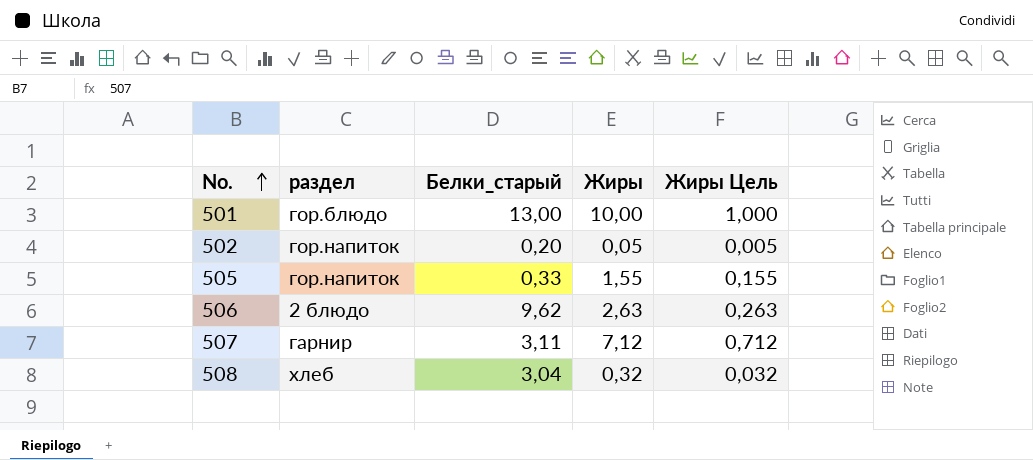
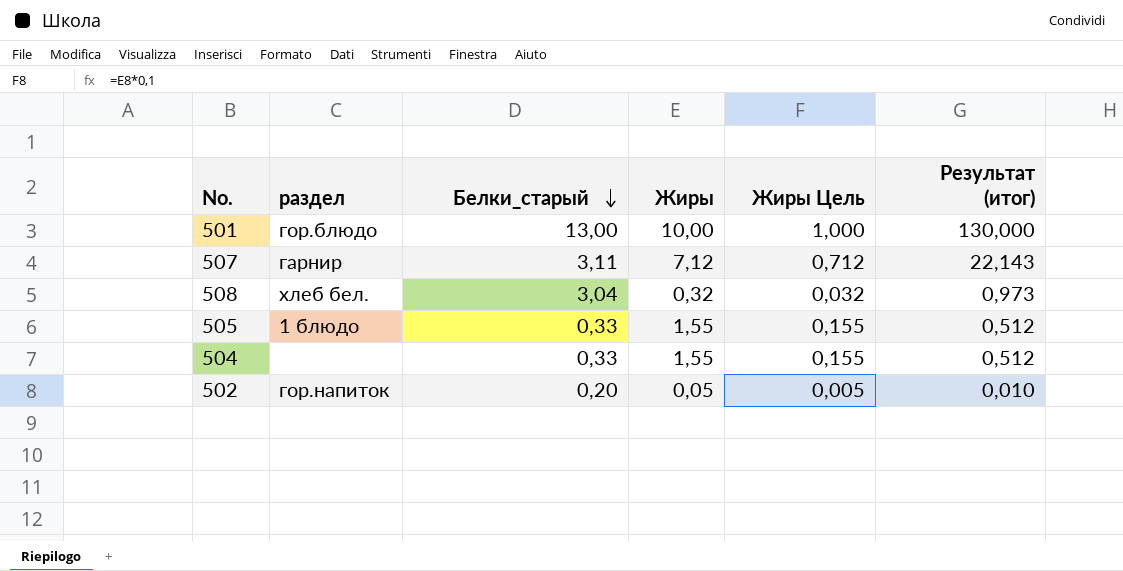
row order: No. ascending -> Белки_старый descending
column Результат (итог) | formula: none -> [Белки_старый] * [Жиры]
row 506: 2 блюдо | 9,62 | 2,63 | 0,263 -> none
508 | раздел: хлеб -> хлеб бел.
505 | раздел: гор.напиток -> 1 блюдо
row 504: none -> none | 0,33 | 1,55 | 0,155 | 0,512

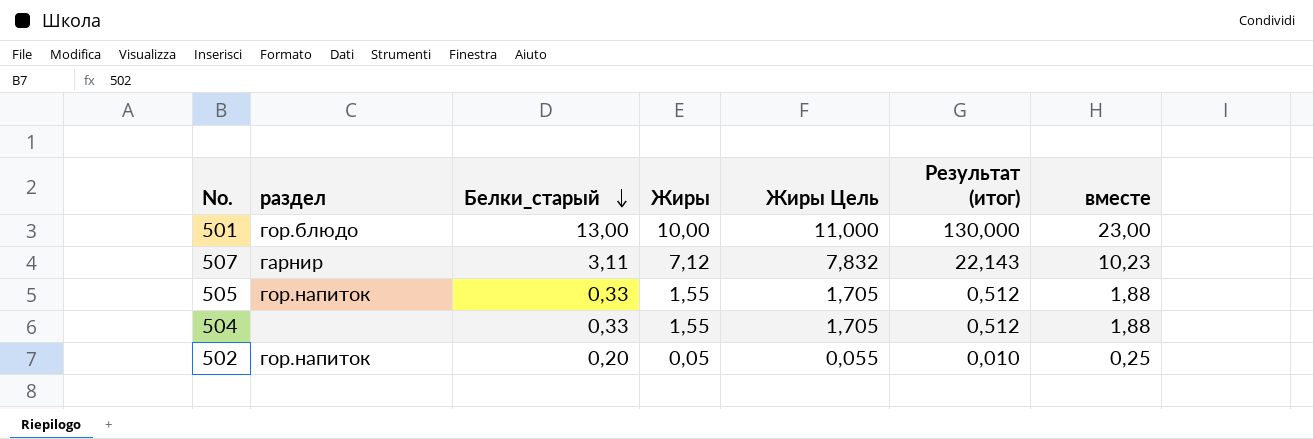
column Жиры Цель | formula: [Жиры] * 0,1 -> [Жиры] * 1,1
column вместе | formula: none -> [Белки_старый] + [Жиры]
row 508: хлеб бел. | 3,04 | 0,32 | 0,032 | 0,973 -> none
505 | раздел: 1 блюдо -> гор.напиток

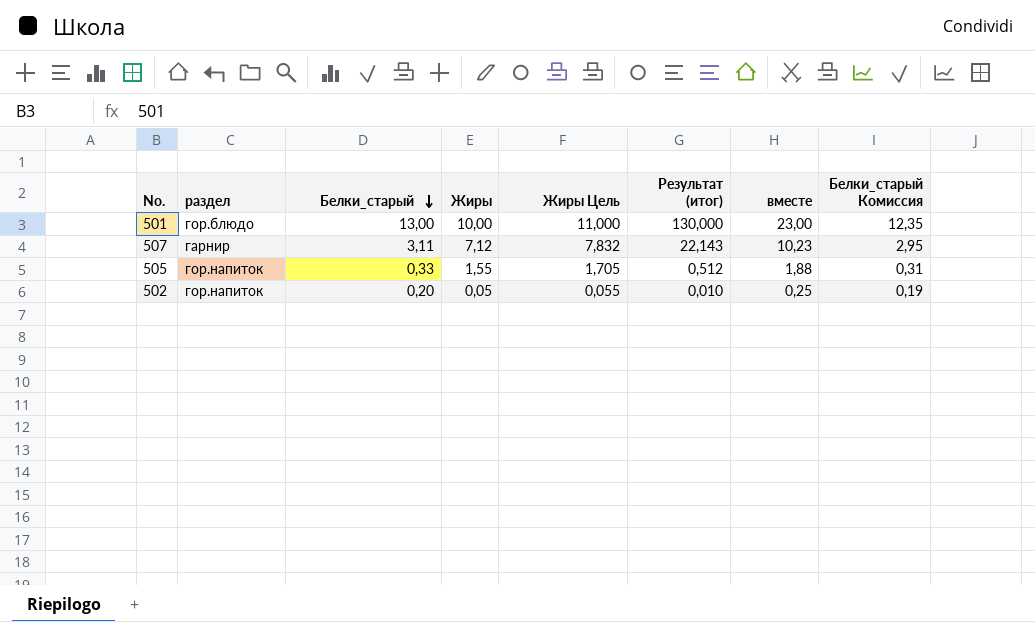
column Белки_старый Комиссия | formula: none -> [Белки_старый] * 0,95
row 504: none | 0,33 | 1,55 | 1,705 | 0,512 | 1,88 -> none

